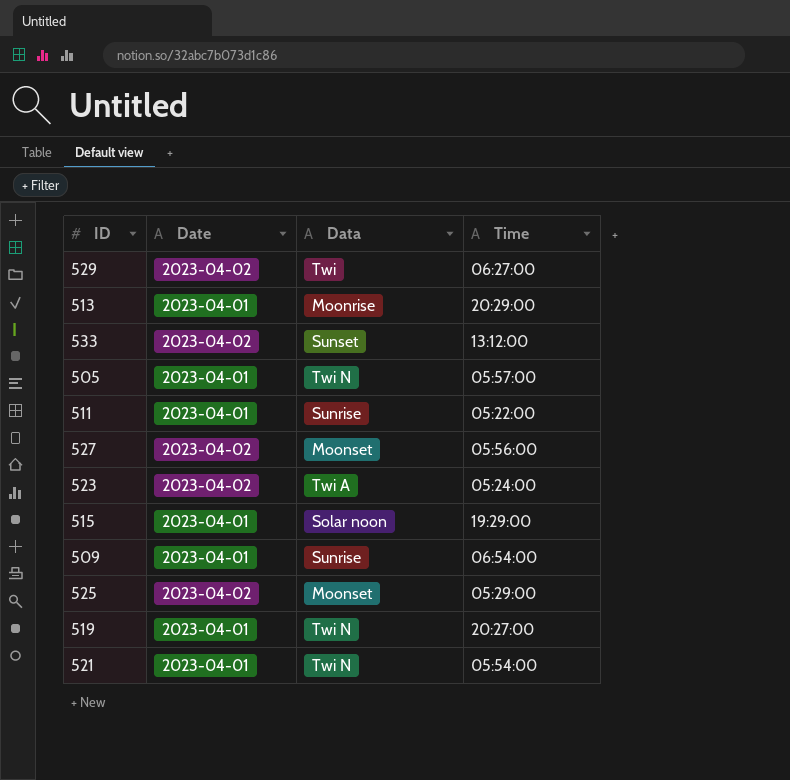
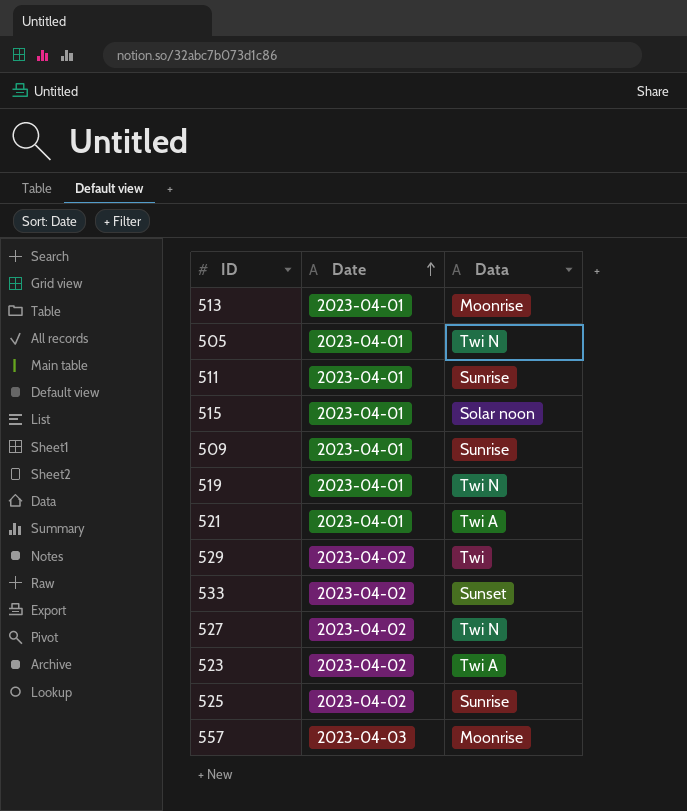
row order: none -> Date ascending
column Time | position: 4 -> none
521 | Data: Twi N -> Twi A
527 | Data: Moonset -> Twi N
525 | Data: Moonset -> Sunrise
row 557: none -> 2023-04-03 | Moonrise

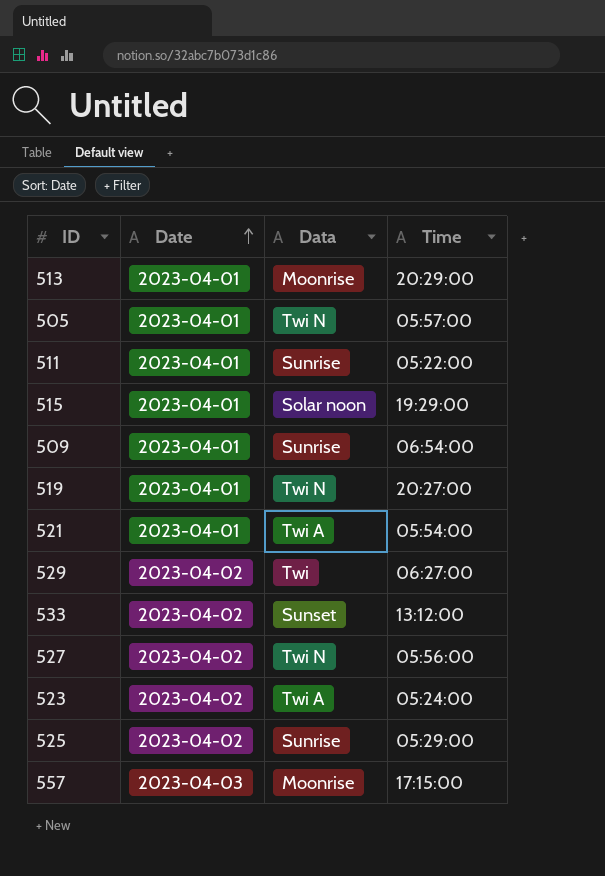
column Time | position: none -> 4

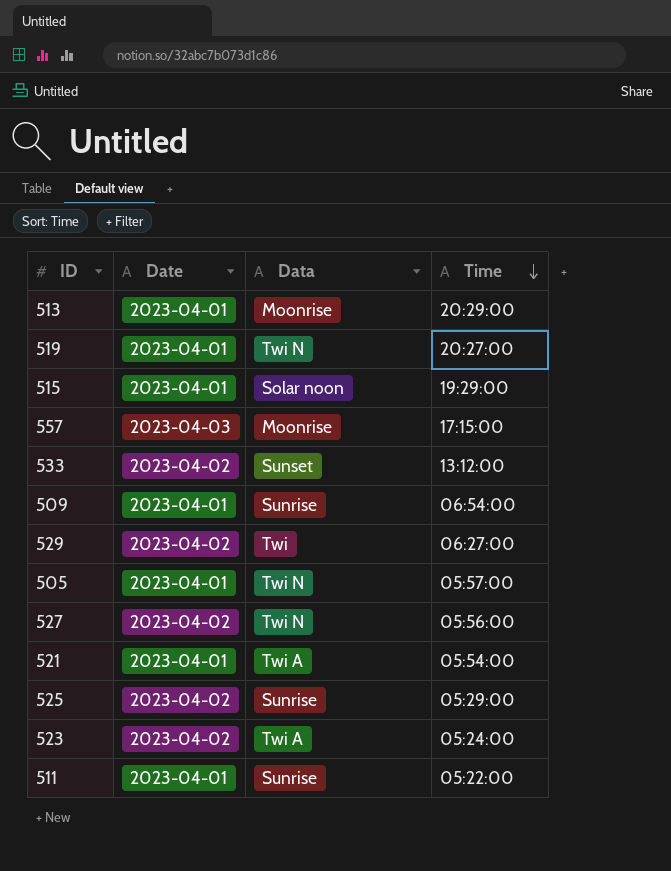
row order: Date ascending -> Time descending

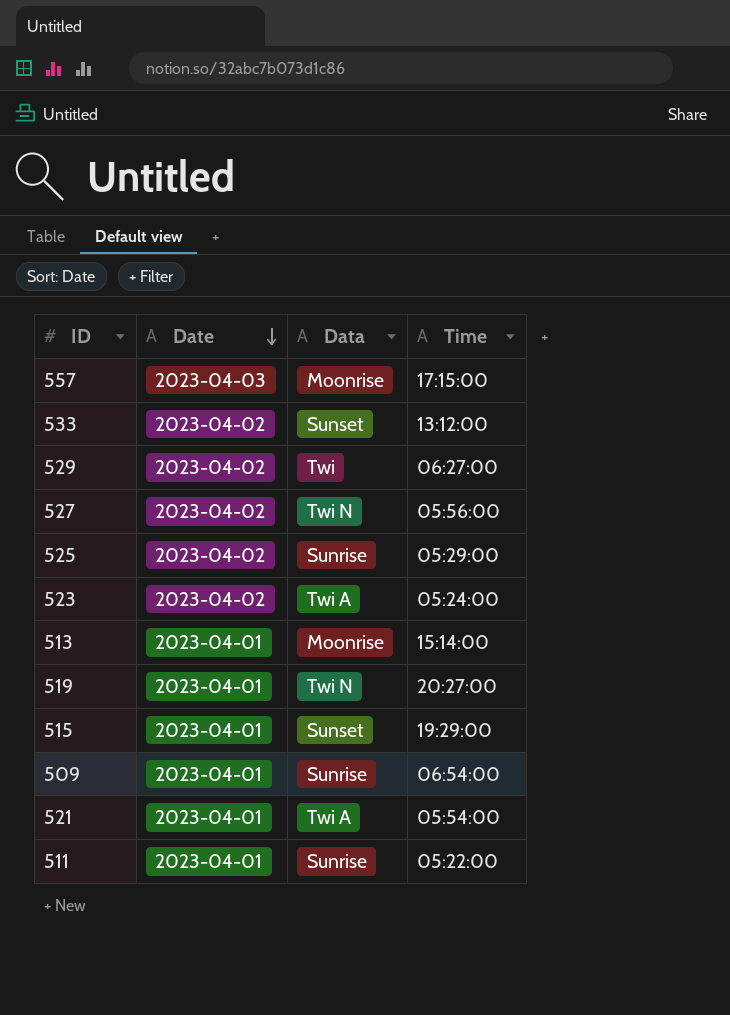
row order: Time descending -> Date descending
row 505: 2023-04-01 | Twi N | 05:57:00 -> none
513 | Time: 20:29:00 -> 15:14:00
515 | Data: Solar noon -> Sunset

